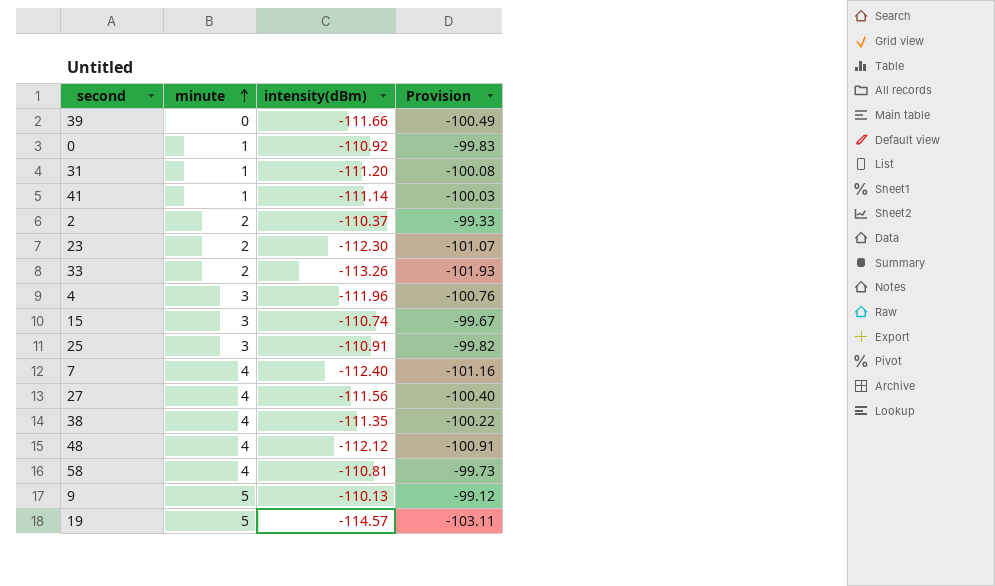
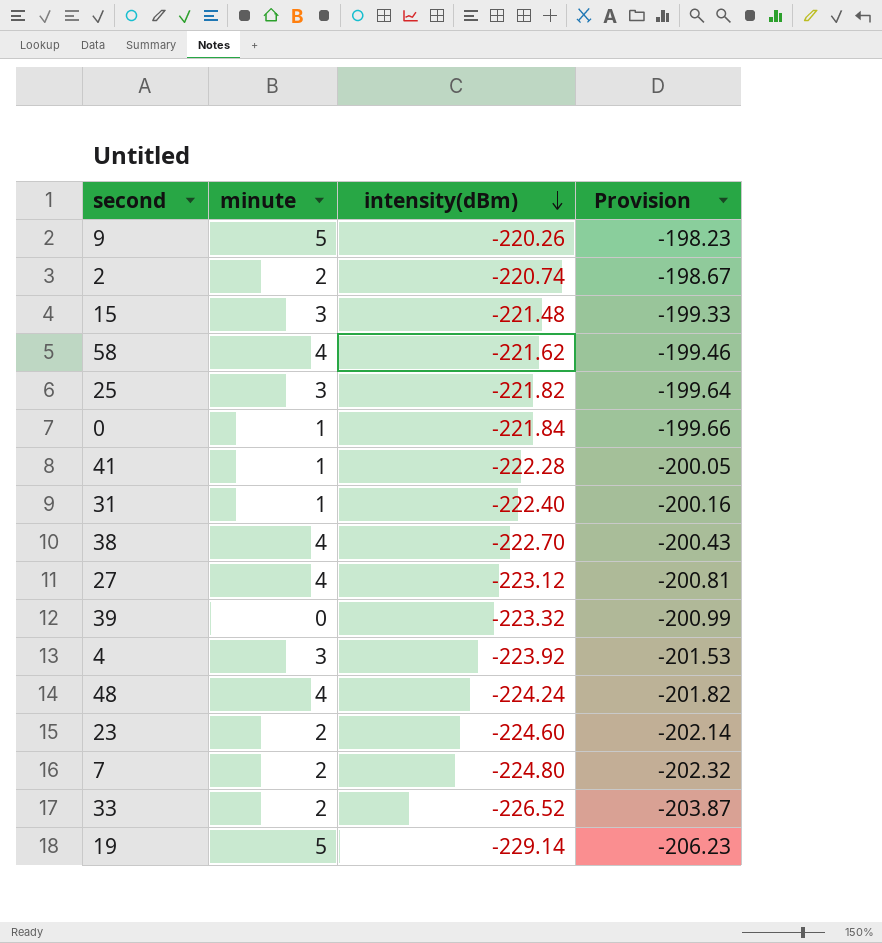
row order: minute ascending -> intensity(dBm) descending
9 | intensity(dBm): -110.13 -> -220.26
9 | Provision: -99.12 -> -198.23
2 | intensity(dBm): -110.37 -> -220.74
2 | Provision: -99.33 -> -198.67
15 | intensity(dBm): -110.74 -> -221.48
15 | Provision: -99.67 -> -199.33
58 | intensity(dBm): -110.81 -> -221.62
58 | Provision: -99.73 -> -199.46
25 | intensity(dBm): -110.91 -> -221.82
25 | Provision: -99.82 -> -199.64
0 | intensity(dBm): -110.92 -> -221.84
0 | Provision: -99.83 -> -199.66
41 | intensity(dBm): -111.14 -> -222.28
41 | Provision: -100.03 -> -200.05
31 | intensity(dBm): -111.20 -> -222.40
31 | Provision: -100.08 -> -200.16
38 | intensity(dBm): -111.35 -> -222.70
38 | Provision: -100.22 -> -200.43
27 | intensity(dBm): -111.56 -> -223.12
27 | Provision: -100.40 -> -200.81
39 | intensity(dBm): -111.66 -> -223.32
39 | Provision: -100.49 -> -200.99
4 | intensity(dBm): -111.96 -> -223.92
4 | Provision: -100.76 -> -201.53
48 | intensity(dBm): -112.12 -> -224.24
48 | Provision: -100.91 -> -201.82
23 | intensity(dBm): -112.30 -> -224.60
23 | Provision: -101.07 -> -202.14
7 | minute: 4 -> 2
7 | intensity(dBm): -112.40 -> -224.80
7 | Provision: -101.16 -> -202.32
33 | intensity(dBm): -113.26 -> -226.52
33 | Provision: -101.93 -> -203.87
19 | intensity(dBm): -114.57 -> -229.14
19 | Provision: -103.11 -> -206.23

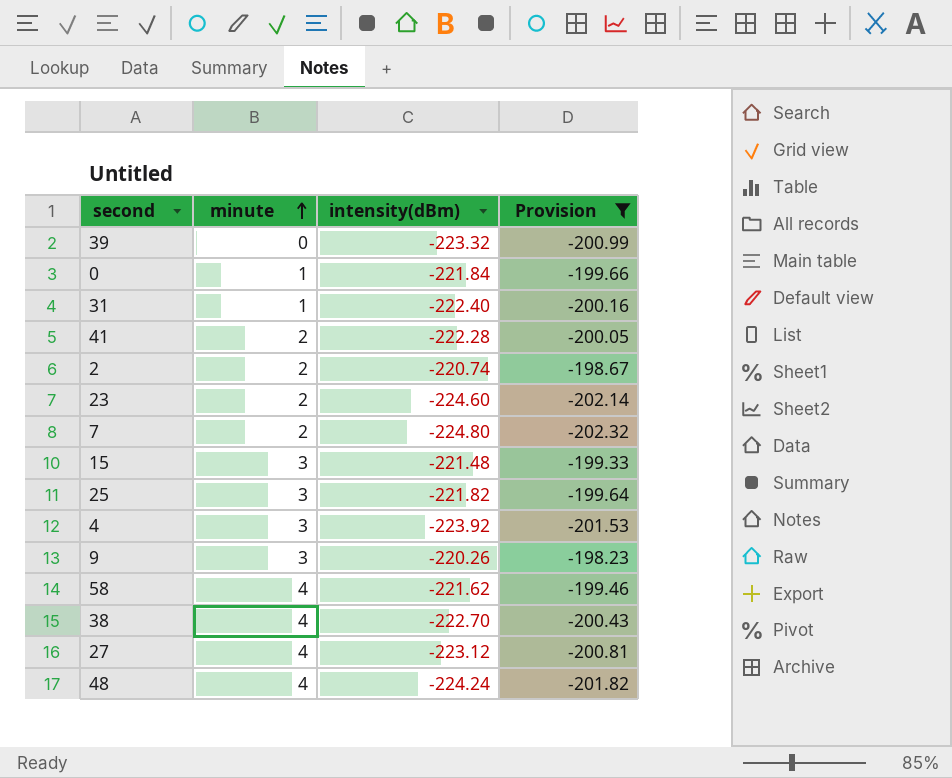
filter: none -> Provision >= -202.32
row order: intensity(dBm) descending -> minute ascending
41 | minute: 1 -> 2
9 | minute: 5 -> 3

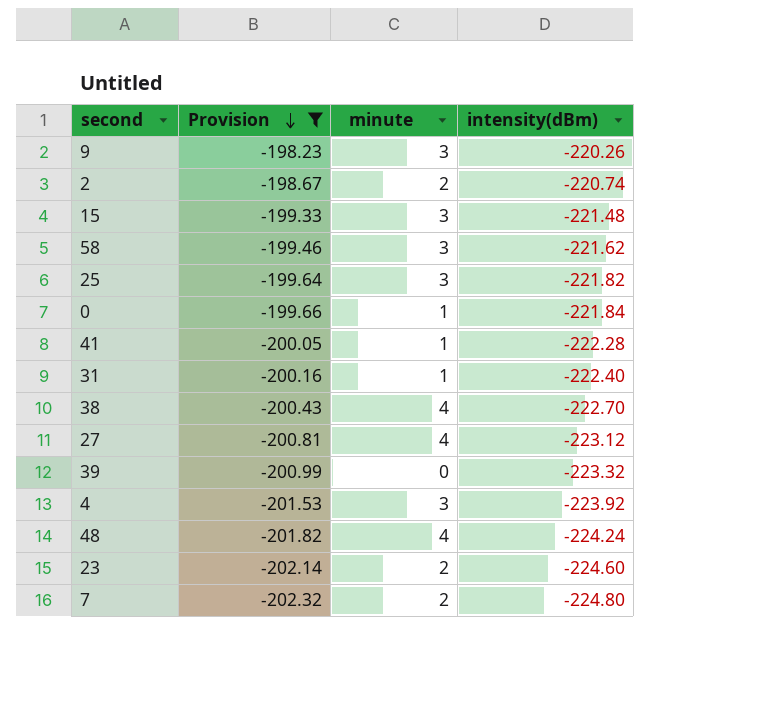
row order: minute ascending -> Provision descending
column Provision | position: 4 -> 2
58 | minute: 4 -> 3
41 | minute: 2 -> 1

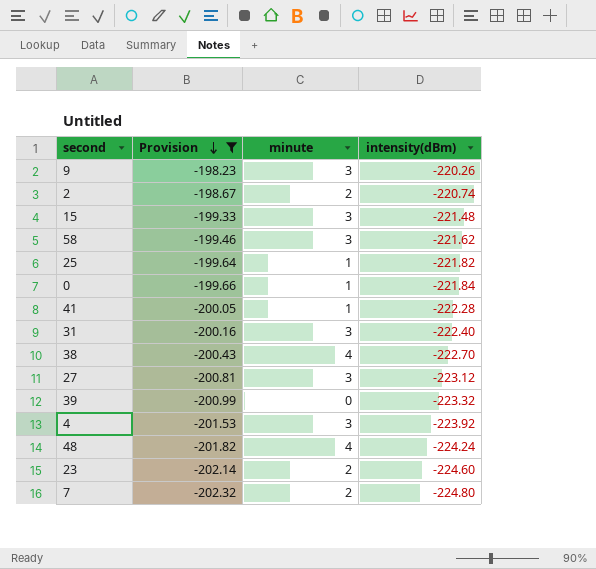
25 | minute: 3 -> 1
31 | minute: 1 -> 3
27 | minute: 4 -> 3

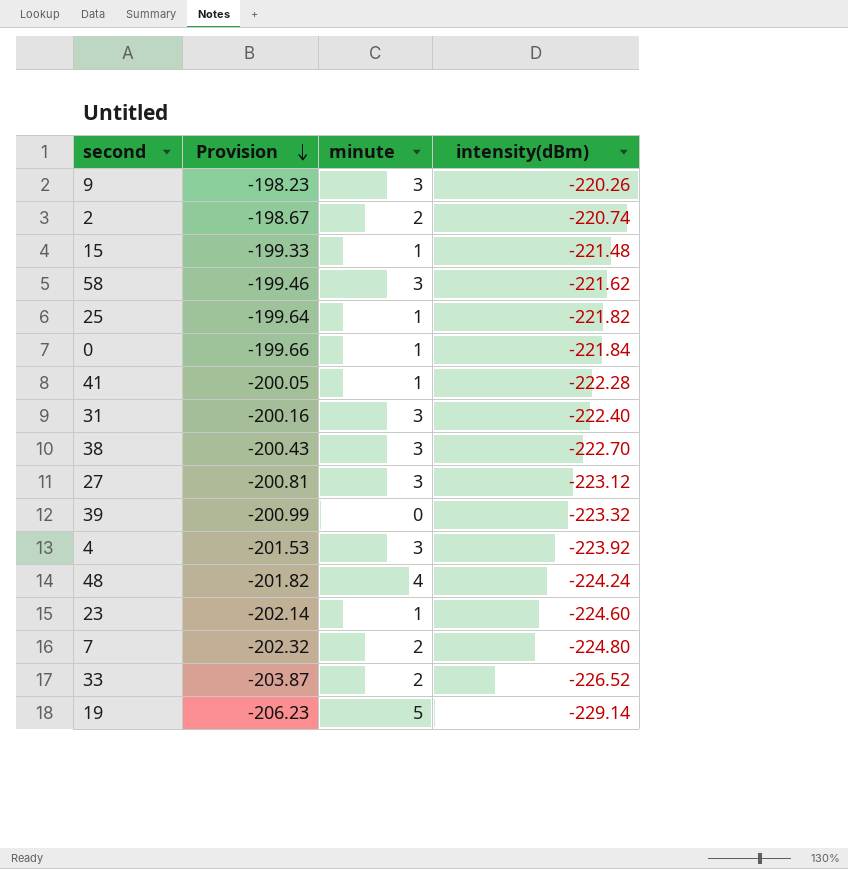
filter: Provision >= -202.32 -> none
15 | minute: 3 -> 1
38 | minute: 4 -> 3
23 | minute: 2 -> 1

